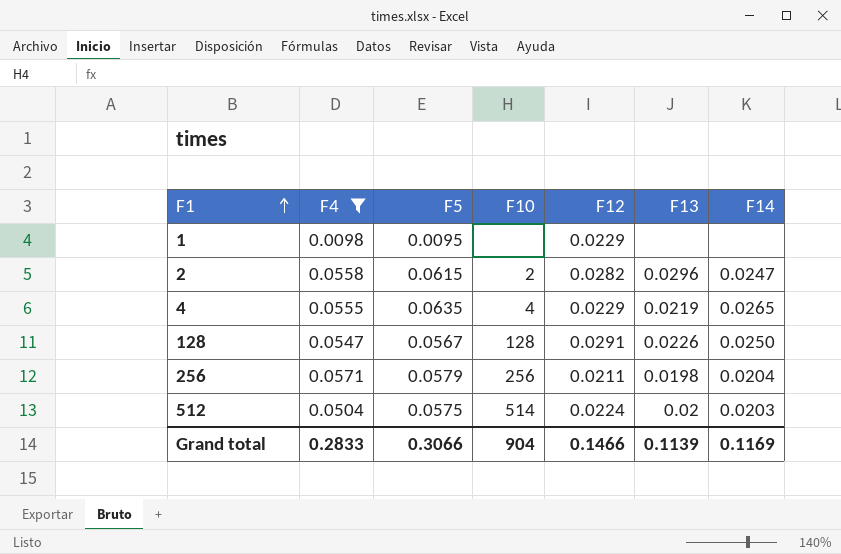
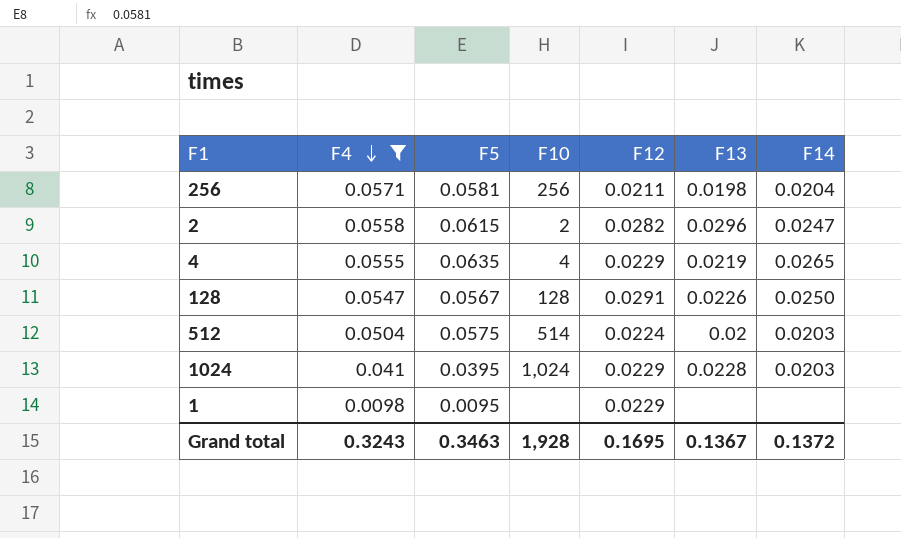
row order: F1 ascending -> F4 descending
256 | F5: 0.0579 -> 0.0581
row 1024: none -> 0.041 | 0.0395 | 1,024 | 0.0229 | 0.0228 | 0.0203
Grand total | F4: 0.2833 -> 0.3243
Grand total | F5: 0.3066 -> 0.3463
Grand total | F10: 904 -> 1,928
Grand total | F12: 0.1466 -> 0.1695
Grand total | F13: 0.1139 -> 0.1367
Grand total | F14: 0.1169 -> 0.1372

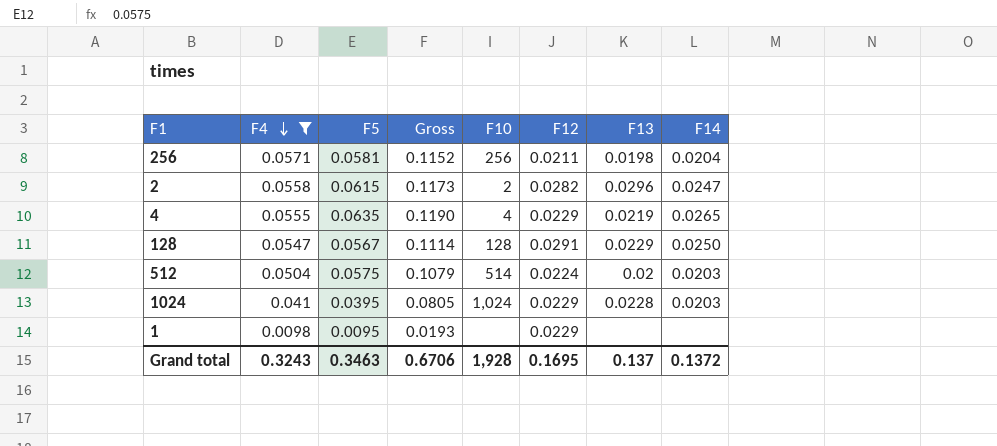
column Gross | formula: none -> [F4] + [F5]
128 | F13: 0.0226 -> 0.0229
Grand total | F13: 0.1367 -> 0.137

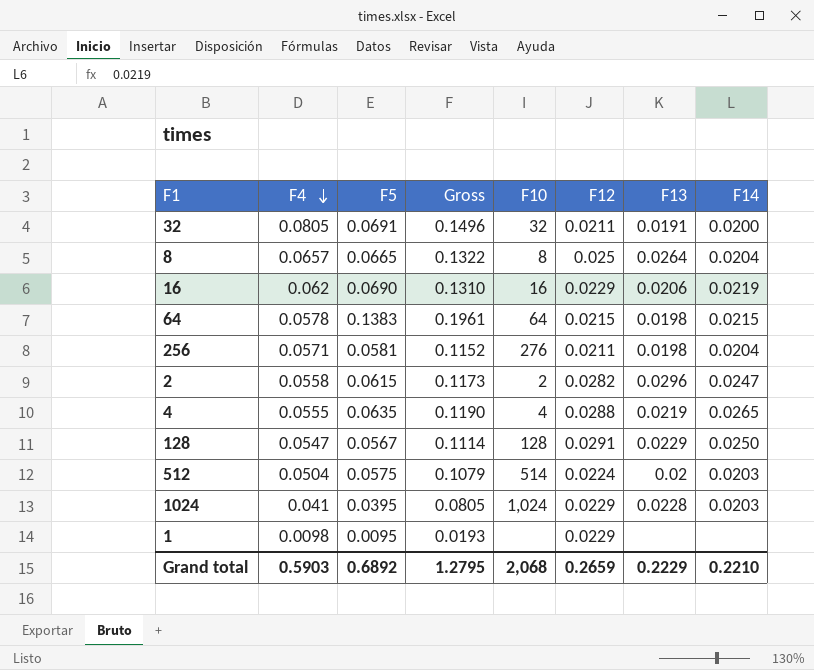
filter: F4 <= 0.0571 -> none
256 | F10: 256 -> 276
4 | F12: 0.0229 -> 0.0288
Grand total | F4: 0.3243 -> 0.5903
Grand total | F5: 0.3463 -> 0.6892
Grand total | Gross: 0.6706 -> 1.2795
Grand total | F10: 1,928 -> 2,068
Grand total | F12: 0.1695 -> 0.2659
Grand total | F13: 0.137 -> 0.2229
Grand total | F14: 0.1372 -> 0.2210

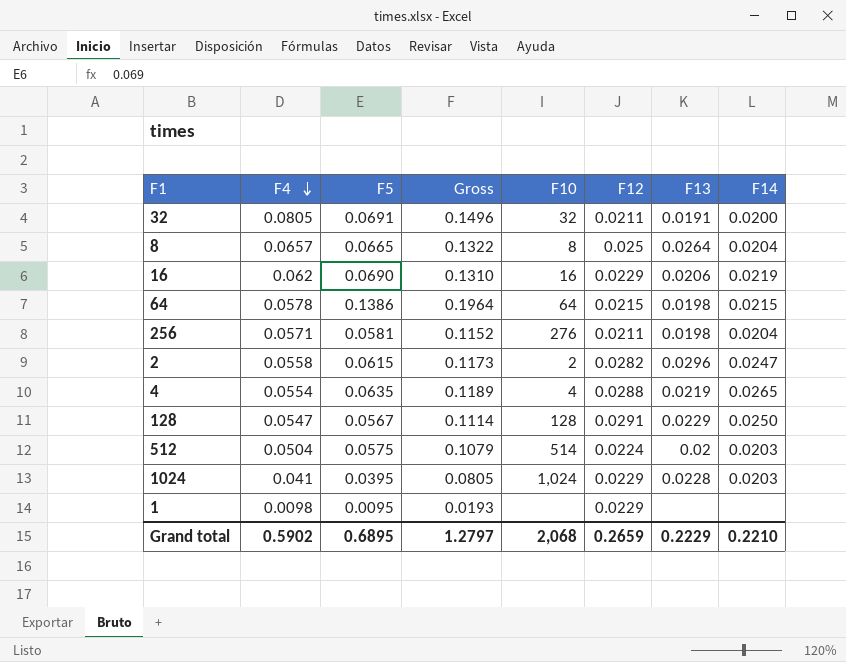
64 | F5: 0.1383 -> 0.1386
64 | Gross: 0.1961 -> 0.1964
4 | F4: 0.0555 -> 0.0554
4 | Gross: 0.1190 -> 0.1189
Grand total | F4: 0.5903 -> 0.5902
Grand total | F5: 0.6892 -> 0.6895
Grand total | Gross: 1.2795 -> 1.2797

